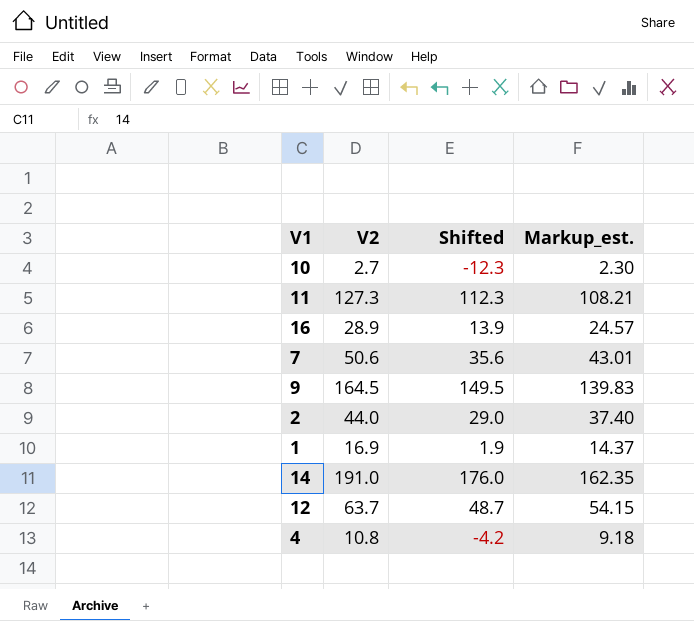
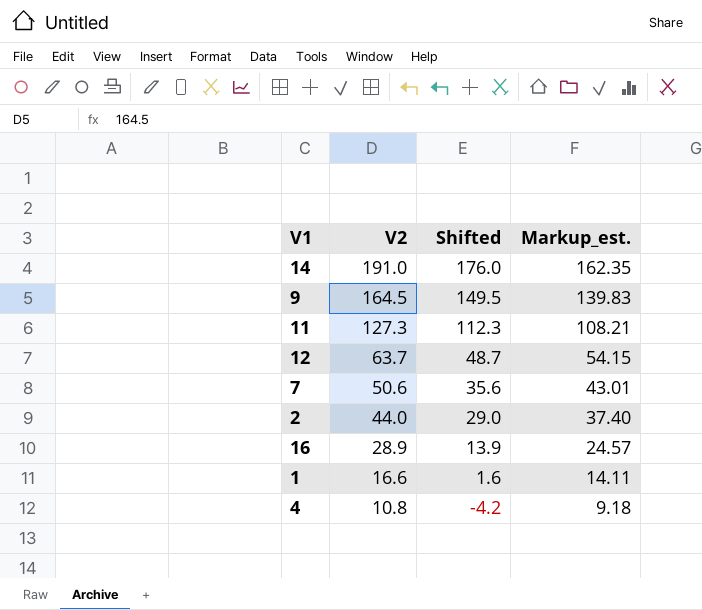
row order: none -> V2 descending
row 10: 2.7 | -12.3 | 2.30 -> none
1 | V2: 16.9 -> 16.6
1 | Shifted: 1.9 -> 1.6
1 | Markup_est.: 14.37 -> 14.11

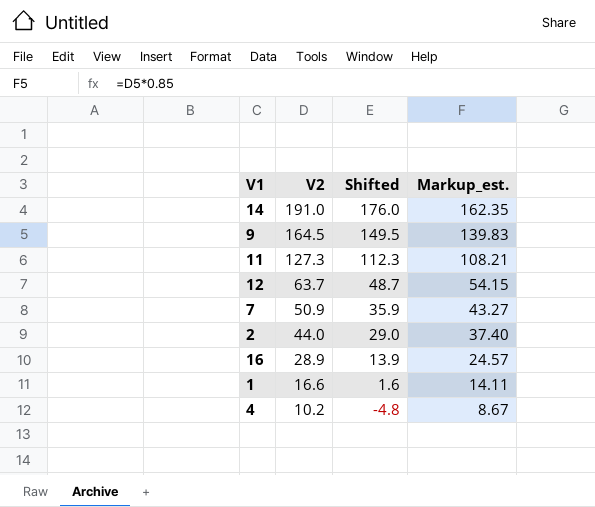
7 | V2: 50.6 -> 50.9
7 | Shifted: 35.6 -> 35.9
7 | Markup_est.: 43.01 -> 43.27
4 | V2: 10.8 -> 10.2
4 | Shifted: -4.2 -> -4.8
4 | Markup_est.: 9.18 -> 8.67

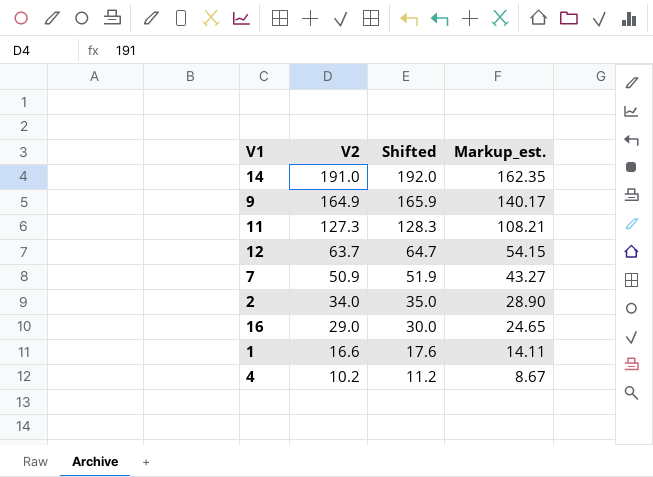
column Shifted | formula: [V2] - 15 -> [V2] + 1
9 | V2: 164.5 -> 164.9
9 | Markup_est.: 139.83 -> 140.17
2 | V2: 44.0 -> 34.0
2 | Markup_est.: 37.40 -> 28.90
16 | V2: 28.9 -> 29.0
16 | Markup_est.: 24.57 -> 24.65

